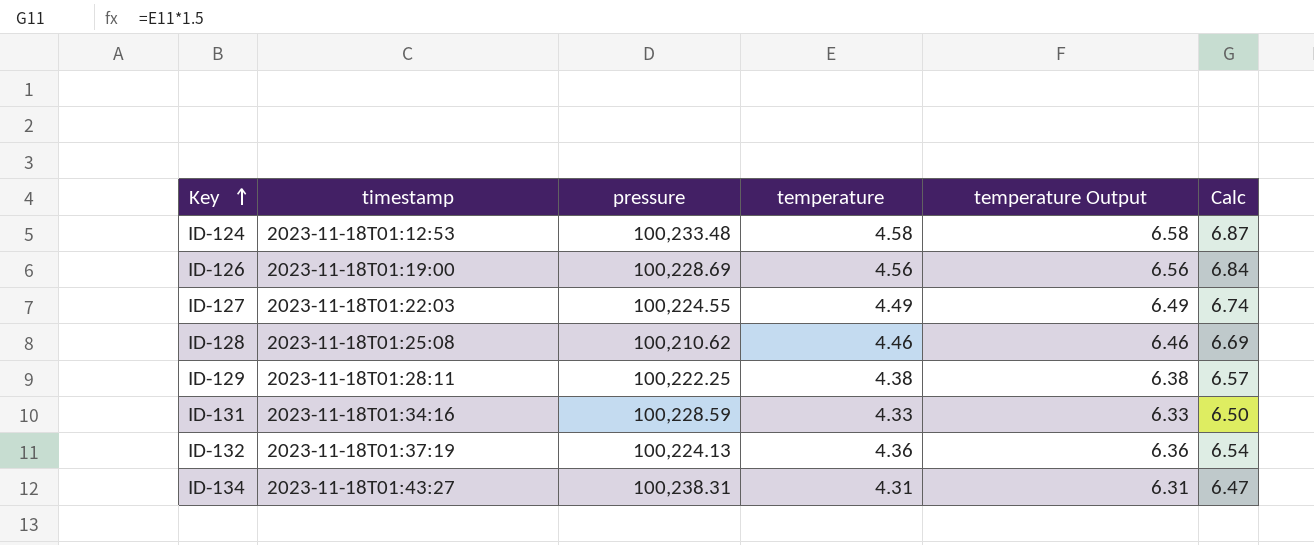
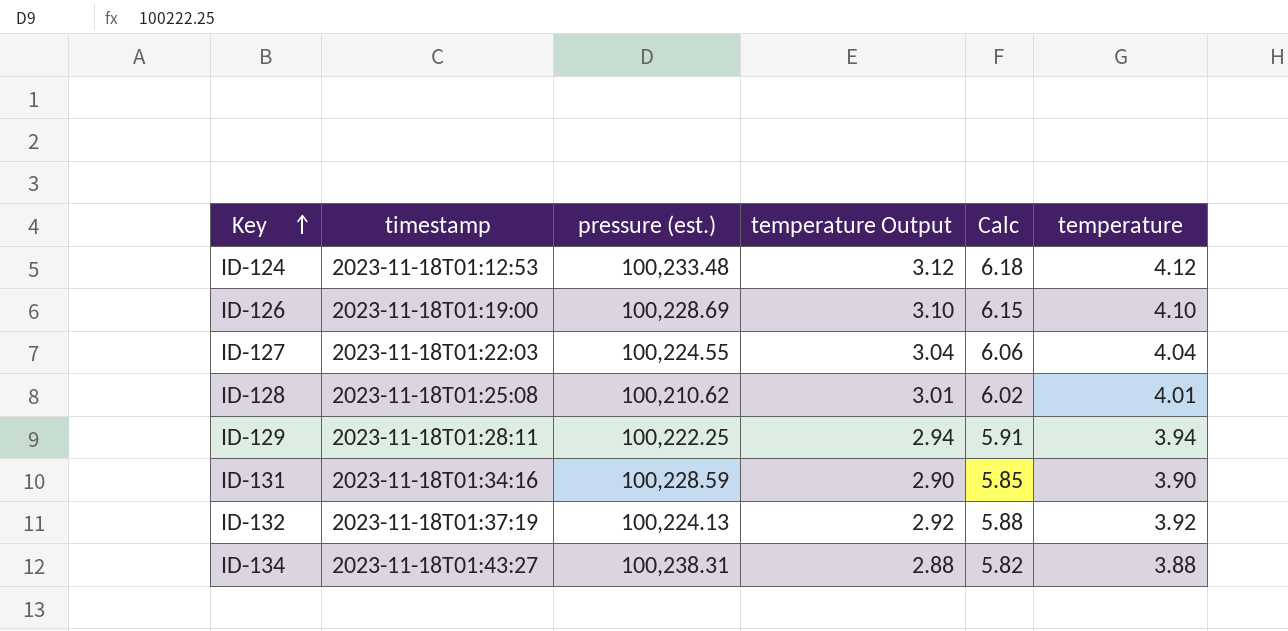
column name: pressure -> pressure (est.)
column temperature Output | formula: [temperature] + 2 -> [temperature] - 1
column temperature | position: 4 -> 6
ID-124 | Calc: 6.87 -> 6.18
ID-124 | temperature: 4.58 -> 4.12
ID-126 | Calc: 6.84 -> 6.15
ID-126 | temperature: 4.56 -> 4.10
ID-127 | Calc: 6.74 -> 6.06
ID-127 | temperature: 4.49 -> 4.04
ID-128 | Calc: 6.69 -> 6.02
ID-128 | temperature: 4.46 -> 4.01
ID-129 | Calc: 6.57 -> 5.91
ID-129 | temperature: 4.38 -> 3.94
ID-131 | Calc: 6.50 -> 5.85
ID-131 | temperature: 4.33 -> 3.90
ID-132 | Calc: 6.54 -> 5.88
ID-132 | temperature: 4.36 -> 3.92
ID-134 | Calc: 6.47 -> 5.82
ID-134 | temperature: 4.31 -> 3.88

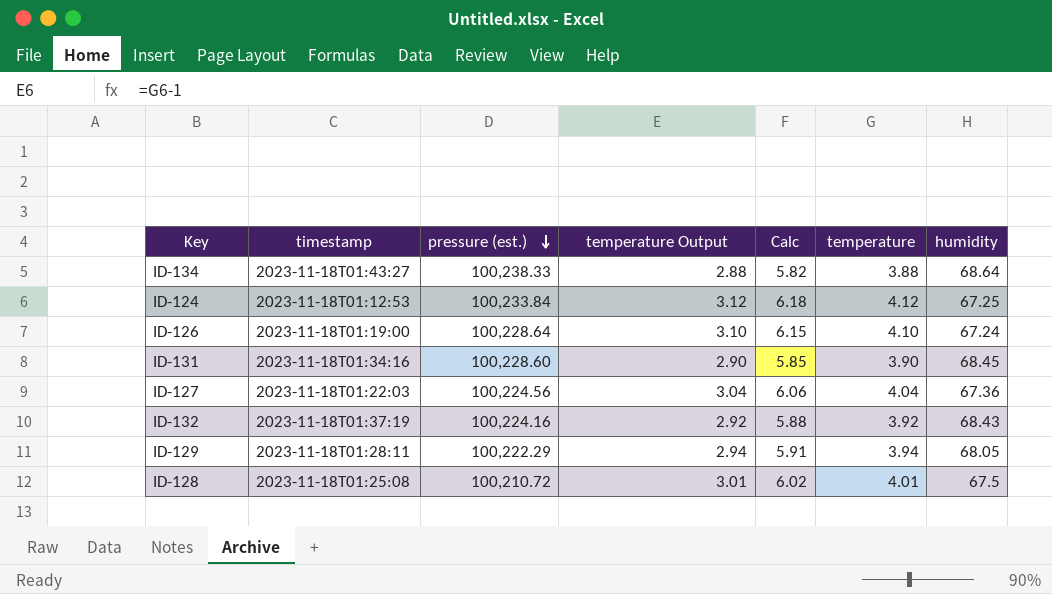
row order: Key ascending -> pressure (est.) descending
column humidity | position: none -> 7
ID-134 | pressure (est.): 100,238.31 -> 100,238.33
ID-124 | pressure (est.): 100,233.48 -> 100,233.84
ID-126 | pressure (est.): 100,228.69 -> 100,228.64
ID-131 | pressure (est.): 100,228.59 -> 100,228.60
ID-127 | pressure (est.): 100,224.55 -> 100,224.56
ID-132 | pressure (est.): 100,224.13 -> 100,224.16
ID-129 | pressure (est.): 100,222.25 -> 100,222.29
ID-128 | pressure (est.): 100,210.62 -> 100,210.72

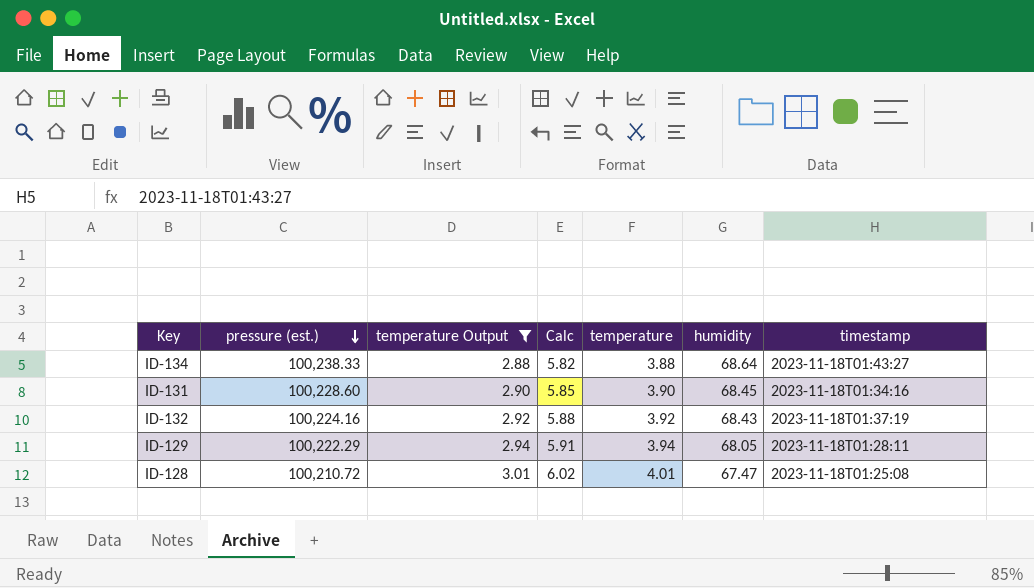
filter: none -> temperature Output <= 3.01
column timestamp | position: 2 -> 7
ID-128 | humidity: 67.5 -> 67.47

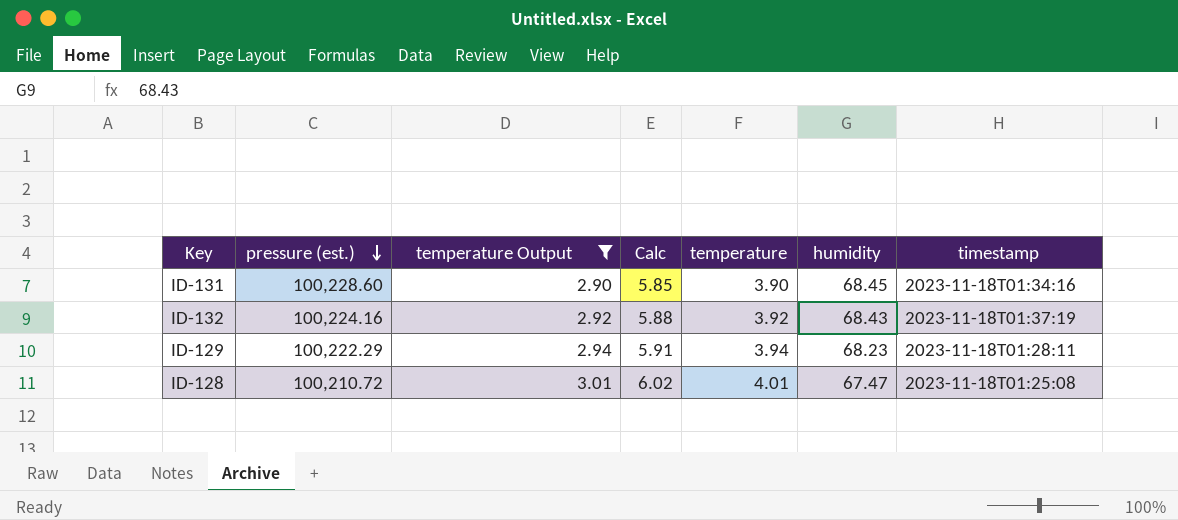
row ID-134: 100,238.33 | 2.88 | 5.82 | 3.88 | 68.64 | 2023-11-18T01:43:27 -> none
ID-129 | humidity: 68.05 -> 68.23

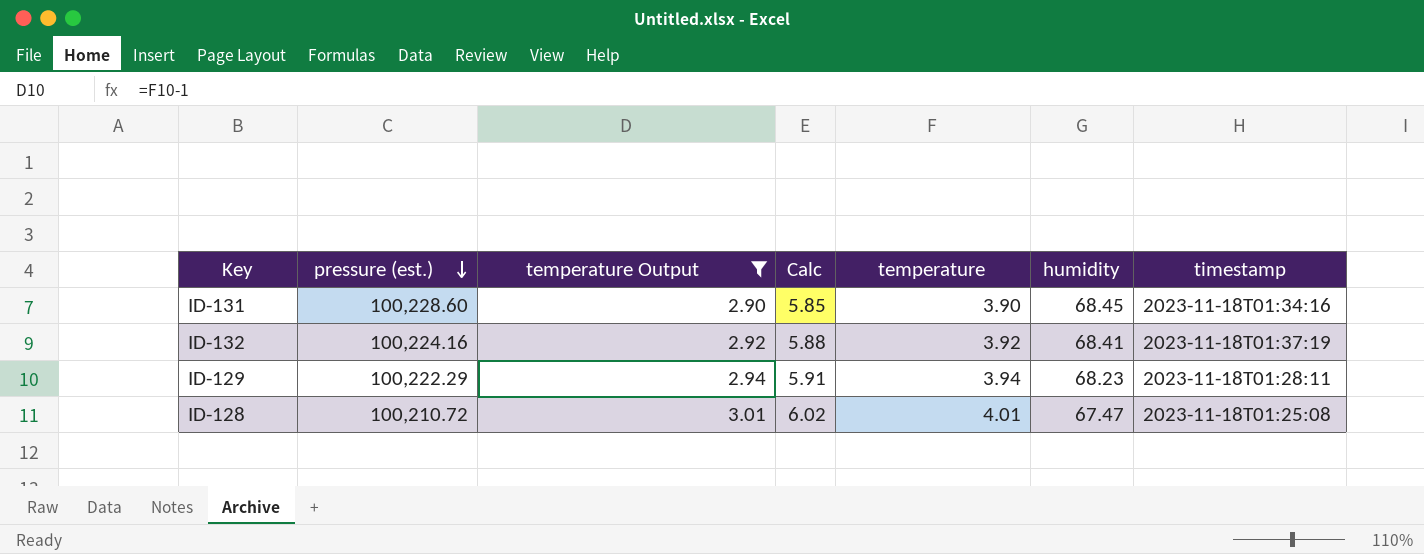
ID-132 | humidity: 68.43 -> 68.41

